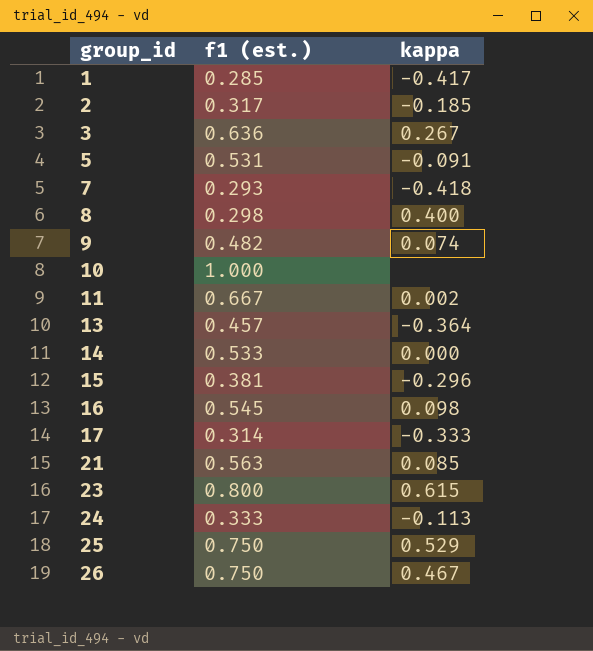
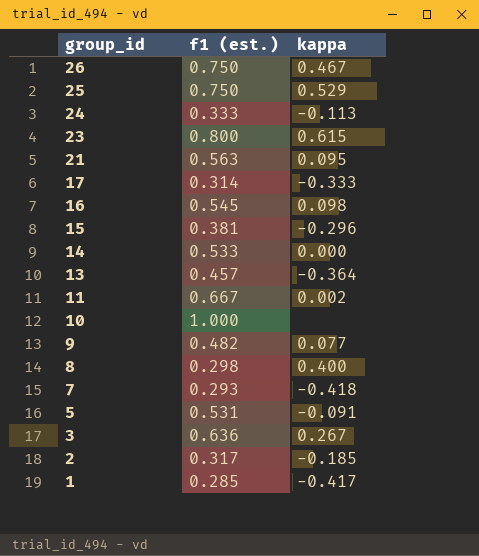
row order: group_id ascending -> group_id descending
21 | kappa: 0.085 -> 0.095
9 | kappa: 0.074 -> 0.077

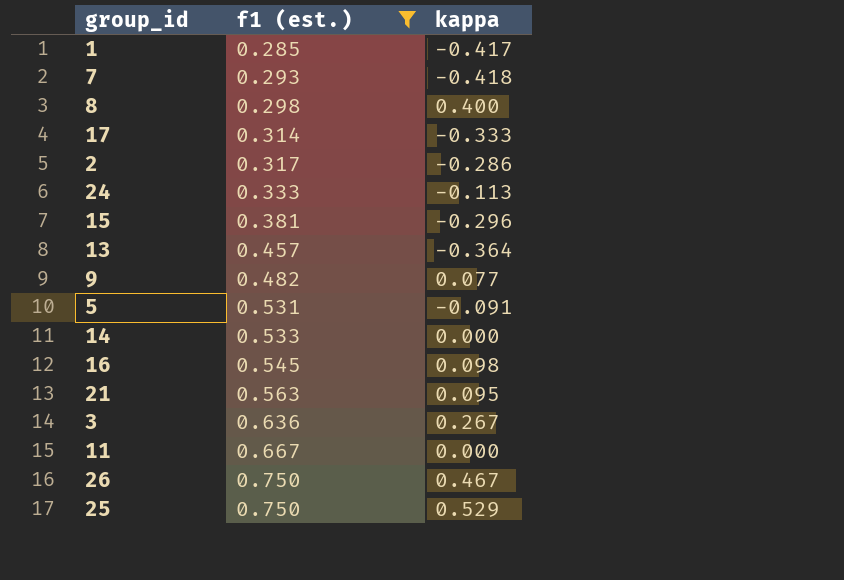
filter: none -> f1 (est.) <= 0.750
row order: group_id descending -> f1 (est.) ascending
2 | kappa: -0.185 -> -0.286
11 | kappa: 0.002 -> 0.000

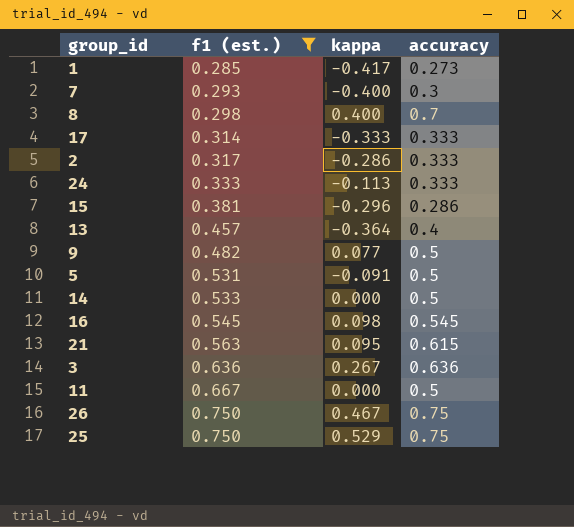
column accuracy | position: none -> 4
7 | kappa: -0.418 -> -0.400

